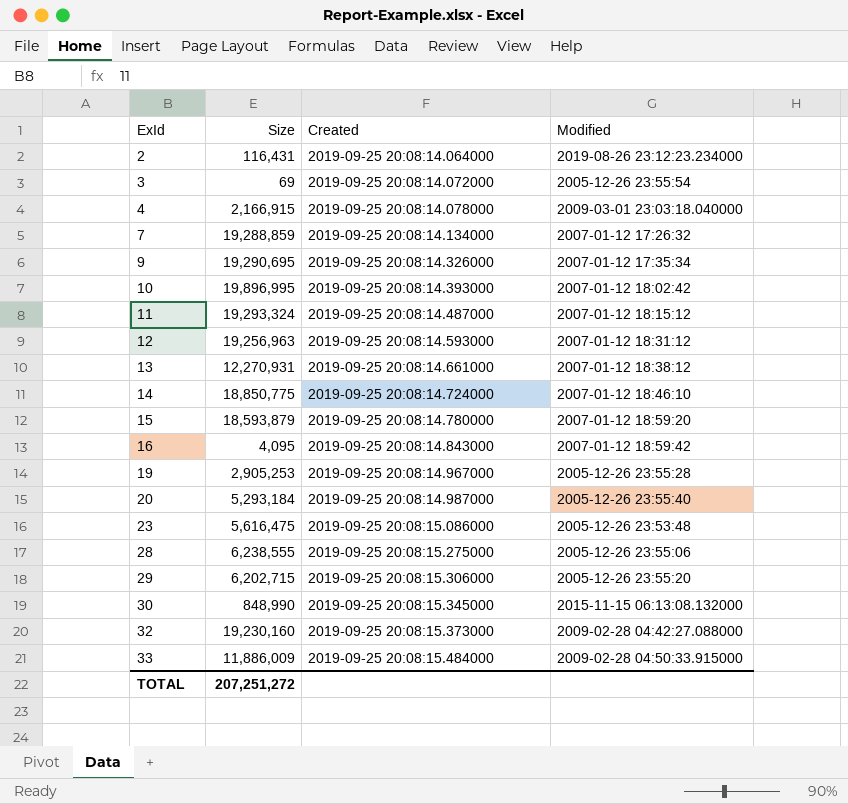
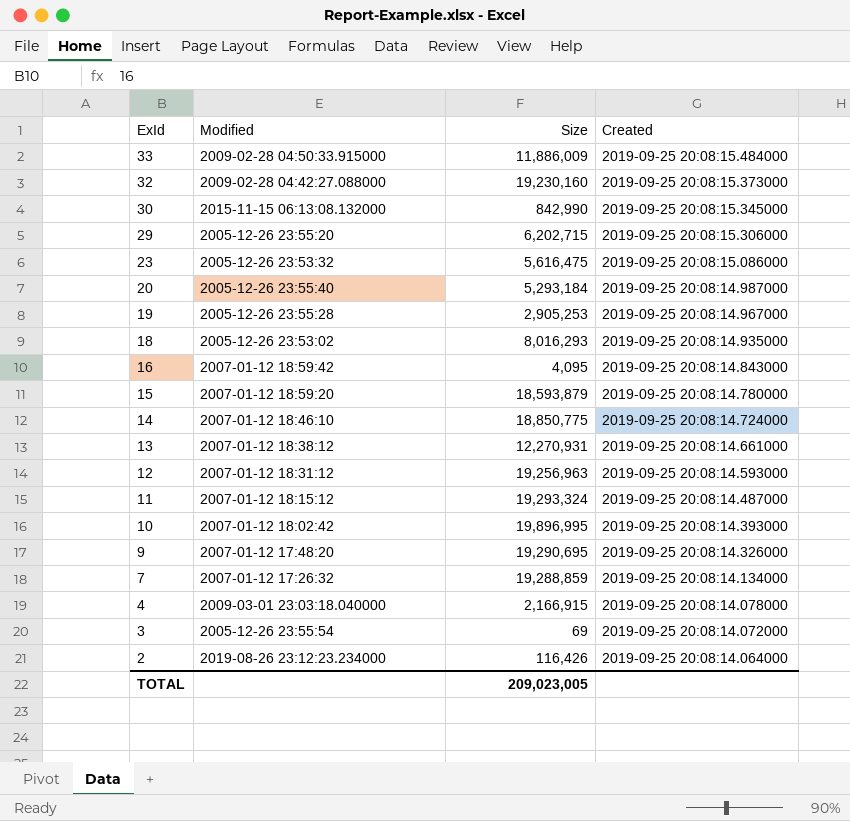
row order: ExId ascending -> ExId descending
column Modified | position: 4 -> 2
row 28: 6,238,555 | 2019-09-25 20:08:15.275000 | 2005-12-26 23:55:06 -> none
30 | Size: 848,990 -> 842,990
23 | Modified: 2005-12-26 23:53:48 -> 2005-12-26 23:53:32
row 18: none -> 2005-12-26 23:53:02 | 8,016,293 | 2019-09-25 20:08:14.935000
9 | Modified: 2007-01-12 17:35:34 -> 2007-01-12 17:48:20
2 | Size: 116,431 -> 116,426
TOTAL | Size: 207,251,272 -> 209,023,005

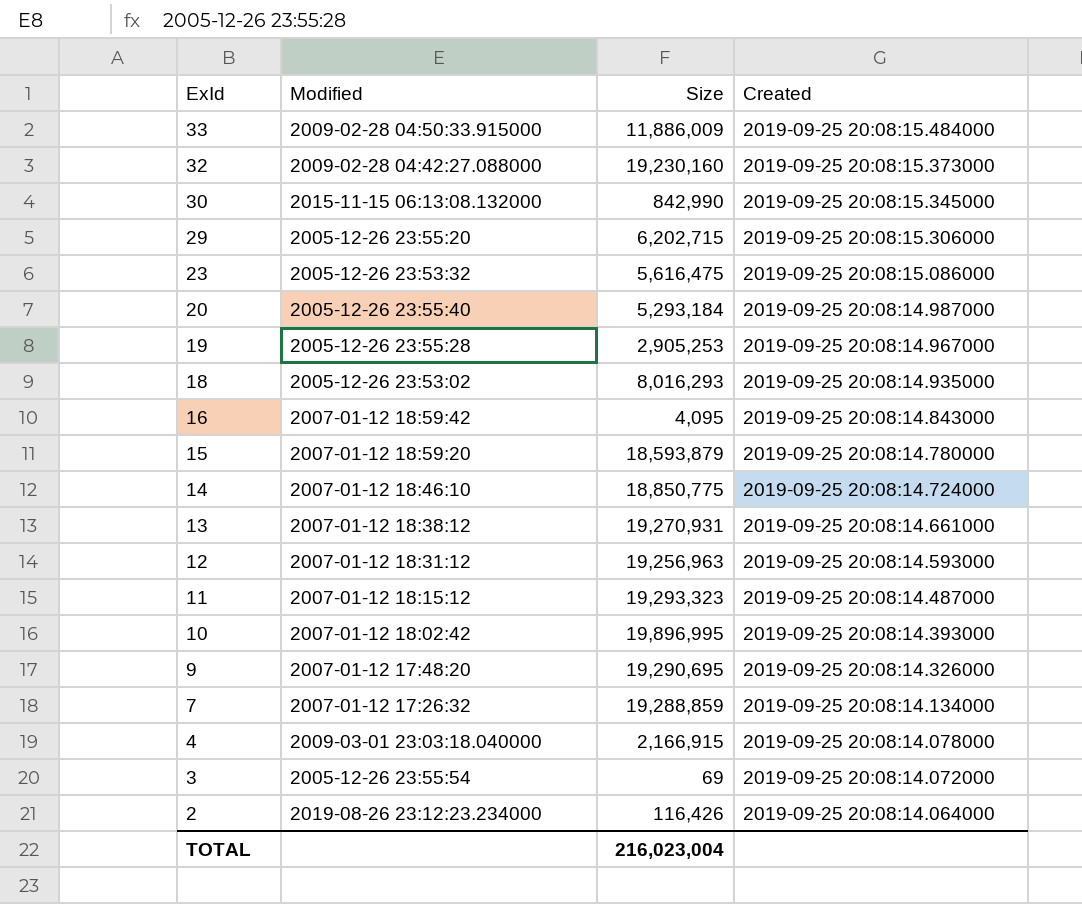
13 | Size: 12,270,931 -> 19,270,931
11 | Size: 19,293,324 -> 19,293,323
TOTAL | Size: 209,023,005 -> 216,023,004

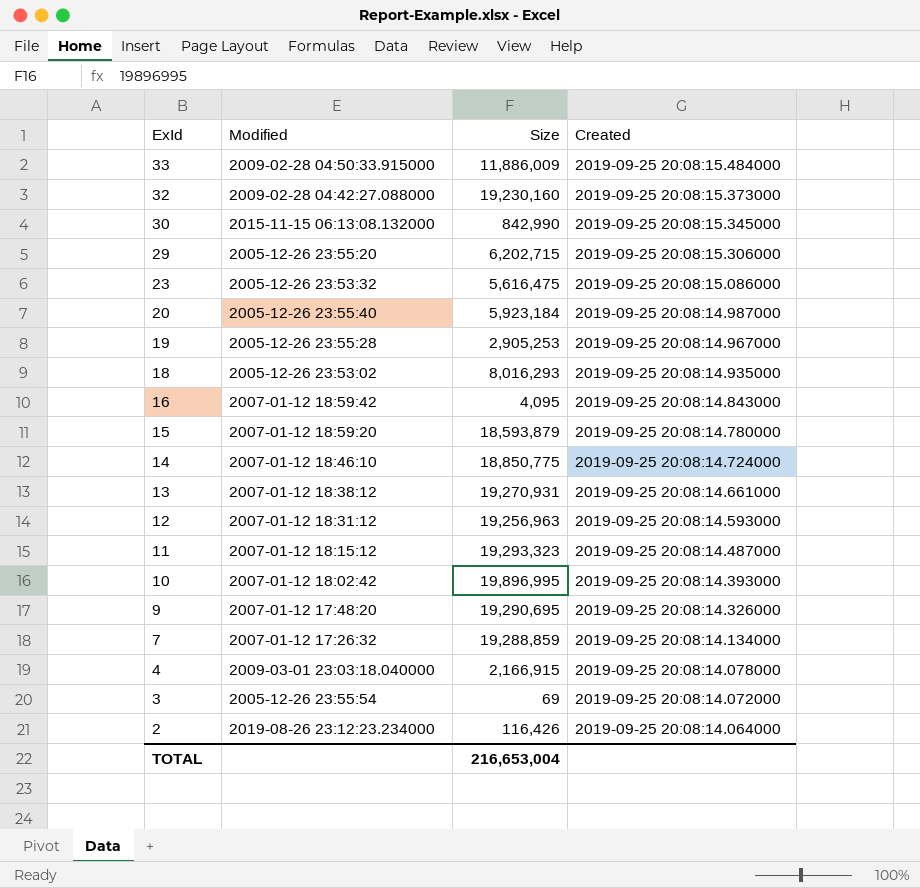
20 | Size: 5,293,184 -> 5,923,184
TOTAL | Size: 216,023,004 -> 216,653,004

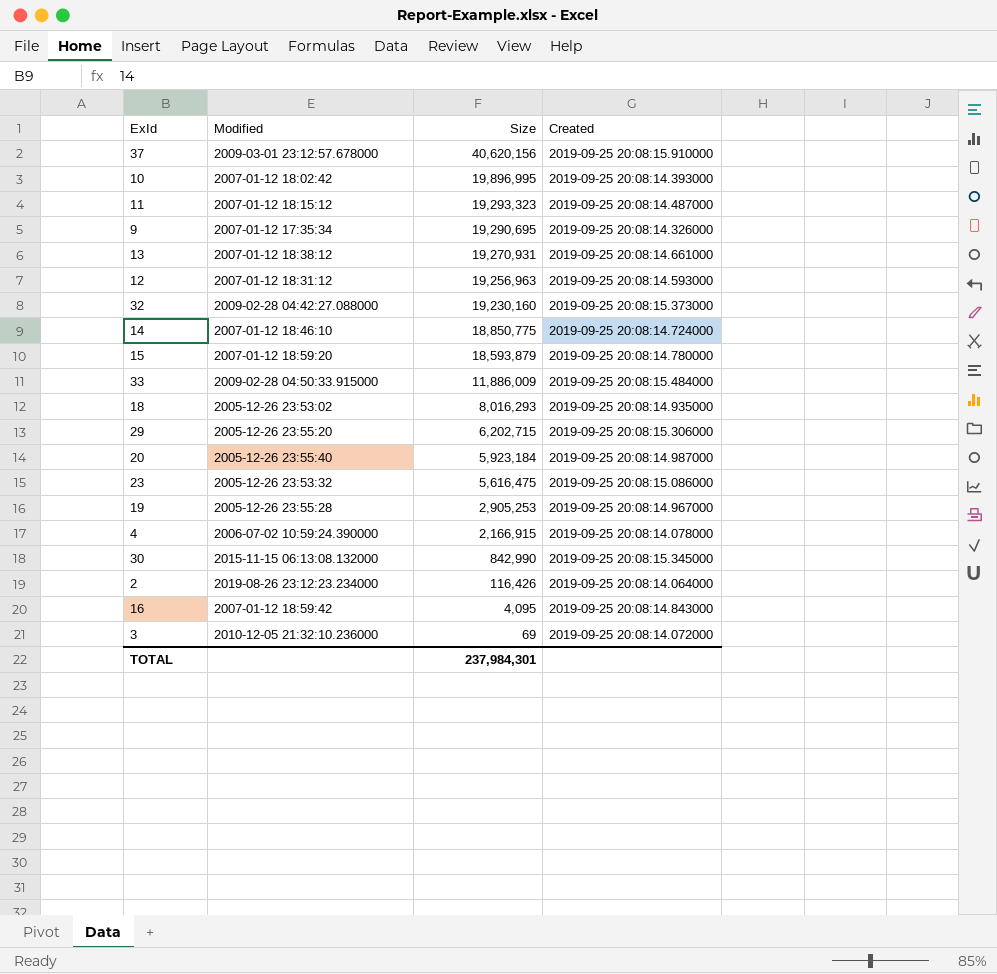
row order: ExId descending -> Size descending
row 7: 2007-01-12 17:26:32 | 19,288,859 | 2019-09-25 20:08:14.134000 -> none
row 37: none -> 2009-03-01 23:12:57.678000 | 40,620,156 | 2019-09-25 20:08:15.910000
9 | Modified: 2007-01-12 17:48:20 -> 2007-01-12 17:35:34
4 | Modified: 2009-03-01 23:03:18.040000 -> 2006-07-02 10:59:24.390000
3 | Modified: 2005-12-26 23:55:54 -> 2010-12-05 21:32:10.236000
TOTAL | Size: 216,653,004 -> 237,984,301

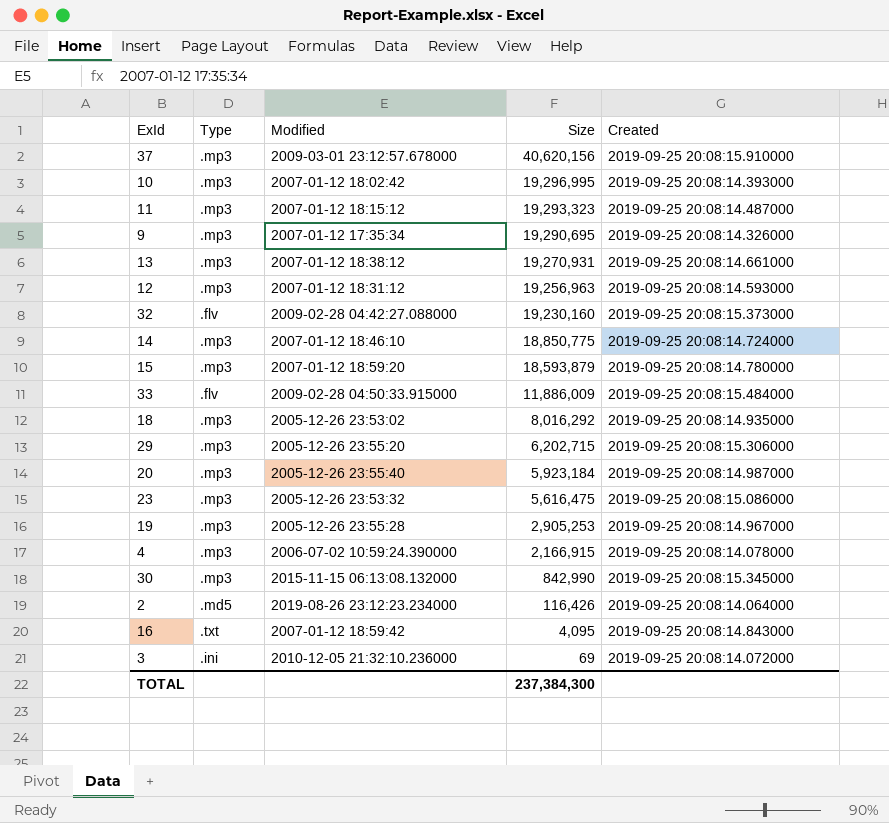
column Type | position: none -> 2
10 | Size: 19,896,995 -> 19,296,995
18 | Size: 8,016,293 -> 8,016,292
TOTAL | Size: 237,984,301 -> 237,384,300

